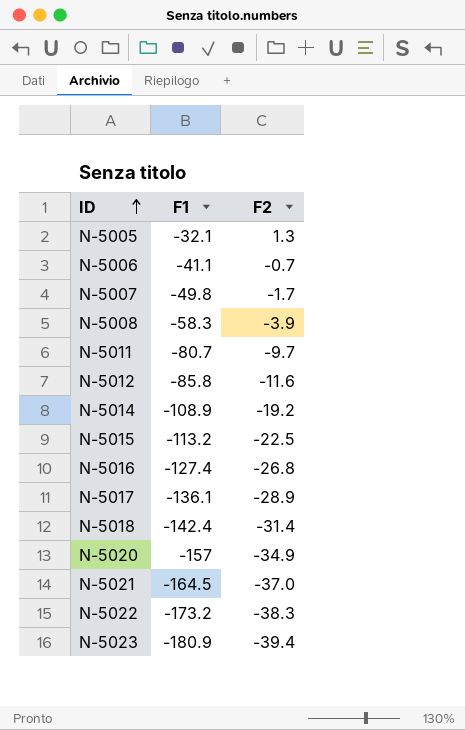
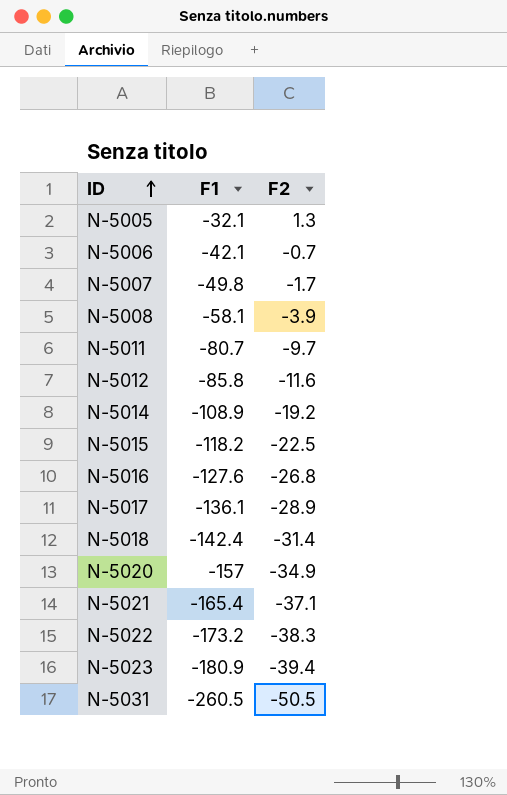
N-5006 | F1: -41.1 -> -42.1
N-5008 | F1: -58.3 -> -58.1
N-5015 | F1: -113.2 -> -118.2
N-5016 | F1: -127.4 -> -127.6
N-5021 | F1: -164.5 -> -165.4
N-5021 | F2: -37.0 -> -37.1
row N-5031: none -> -260.5 | -50.5

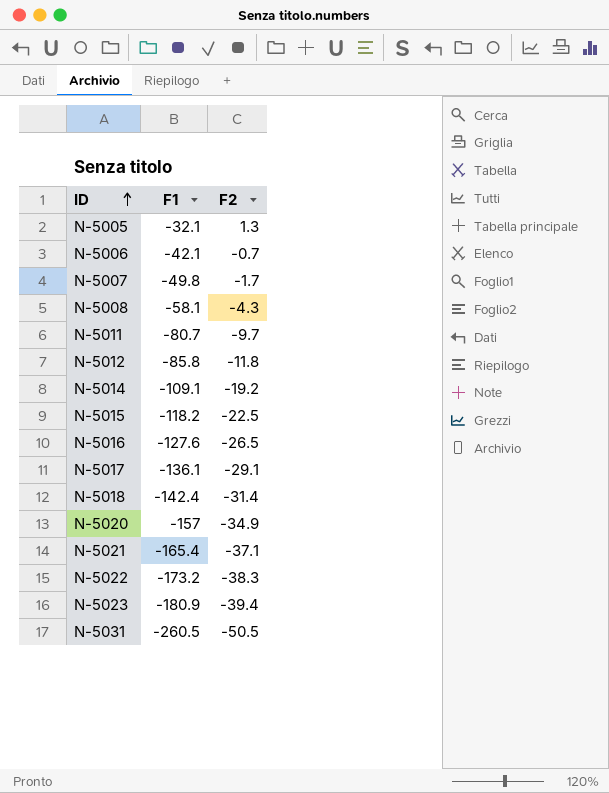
N-5008 | F2: -3.9 -> -4.3
N-5012 | F2: -11.6 -> -11.8
N-5014 | F1: -108.9 -> -109.1
N-5016 | F2: -26.8 -> -26.5
N-5017 | F2: -28.9 -> -29.1

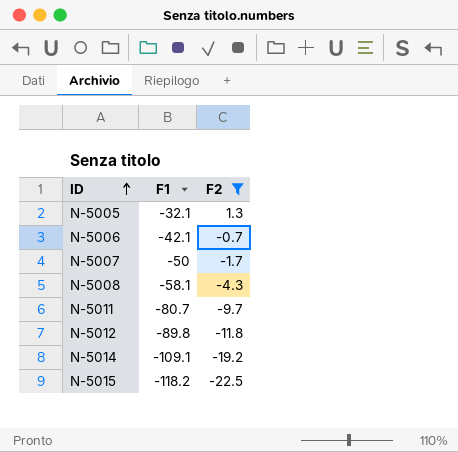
filter: none -> F2 >= -22.5
N-5007 | F1: -49.8 -> -50
N-5012 | F1: -85.8 -> -89.8

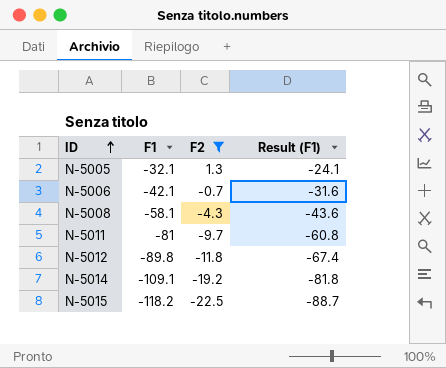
column Result (F1) | formula: none -> [F1] * 0.75
row N-5007: -50 | -1.7 -> none
N-5011 | F1: -80.7 -> -81

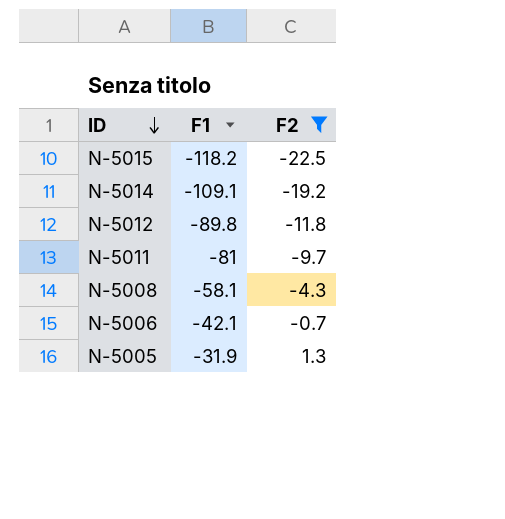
row order: ID ascending -> ID descending
column Result (F1) | formula: [F1] * 0.75 -> none
N-5005 | F1: -32.1 -> -31.9

